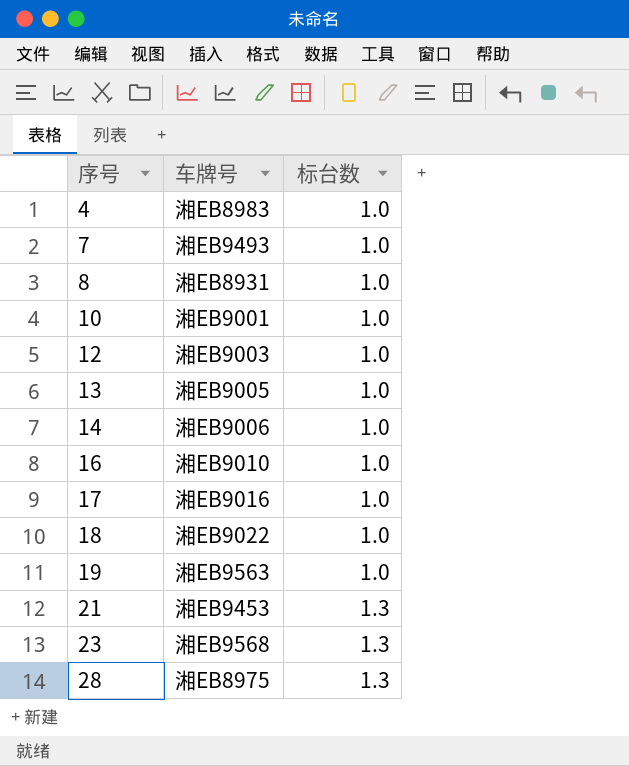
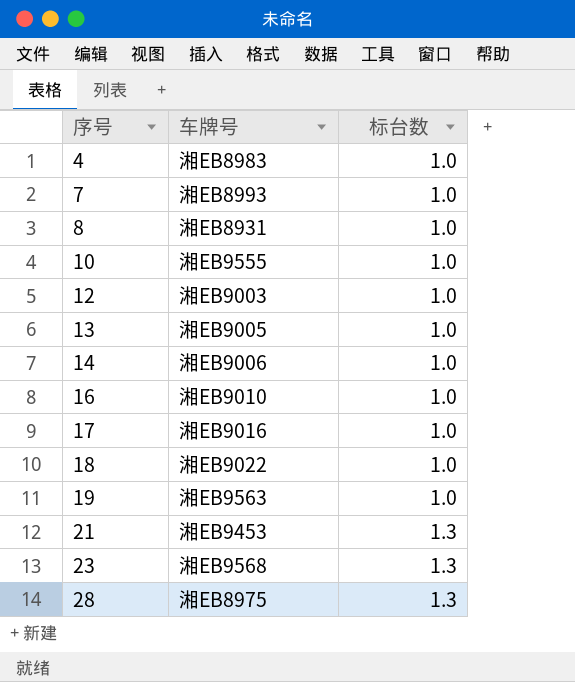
7 | 车牌号: 湘EB9493 -> 湘EB8993
10 | 车牌号: 湘EB9001 -> 湘EB9555

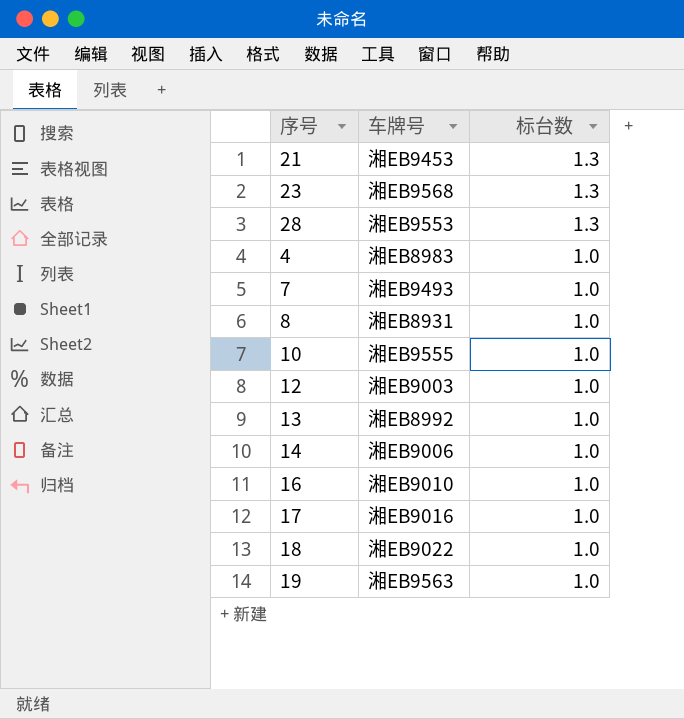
row order: 序号 ascending -> 标台数 descending
28 | 车牌号: 湘EB8975 -> 湘EB9553
7 | 车牌号: 湘EB8993 -> 湘EB9493
13 | 车牌号: 湘EB9005 -> 湘EB8992

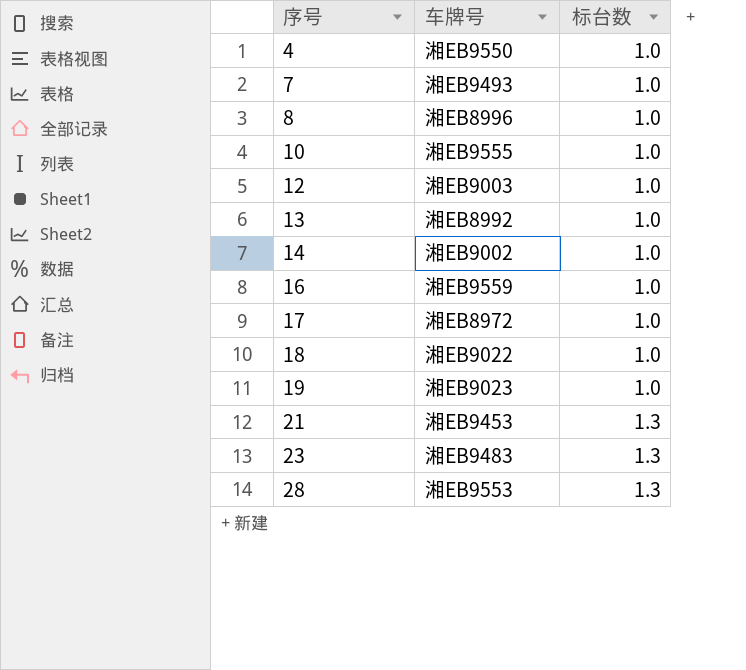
row order: 标台数 descending -> 序号 ascending
4 | 车牌号: 湘EB8983 -> 湘EB9550
8 | 车牌号: 湘EB8931 -> 湘EB8996
14 | 车牌号: 湘EB9006 -> 湘EB9002
16 | 车牌号: 湘EB9010 -> 湘EB9559
17 | 车牌号: 湘EB9016 -> 湘EB8972
19 | 车牌号: 湘EB9563 -> 湘EB9023
23 | 车牌号: 湘EB9568 -> 湘EB9483

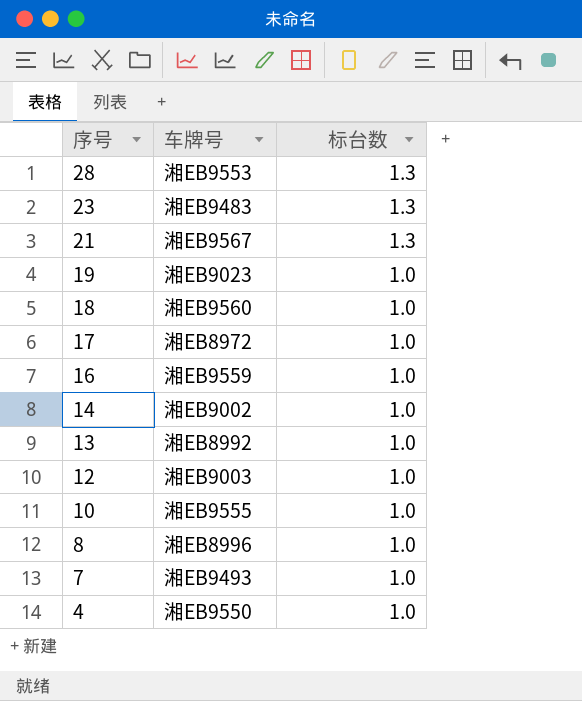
row order: 序号 ascending -> 序号 descending
21 | 车牌号: 湘EB9453 -> 湘EB9567
18 | 车牌号: 湘EB9022 -> 湘EB9560

